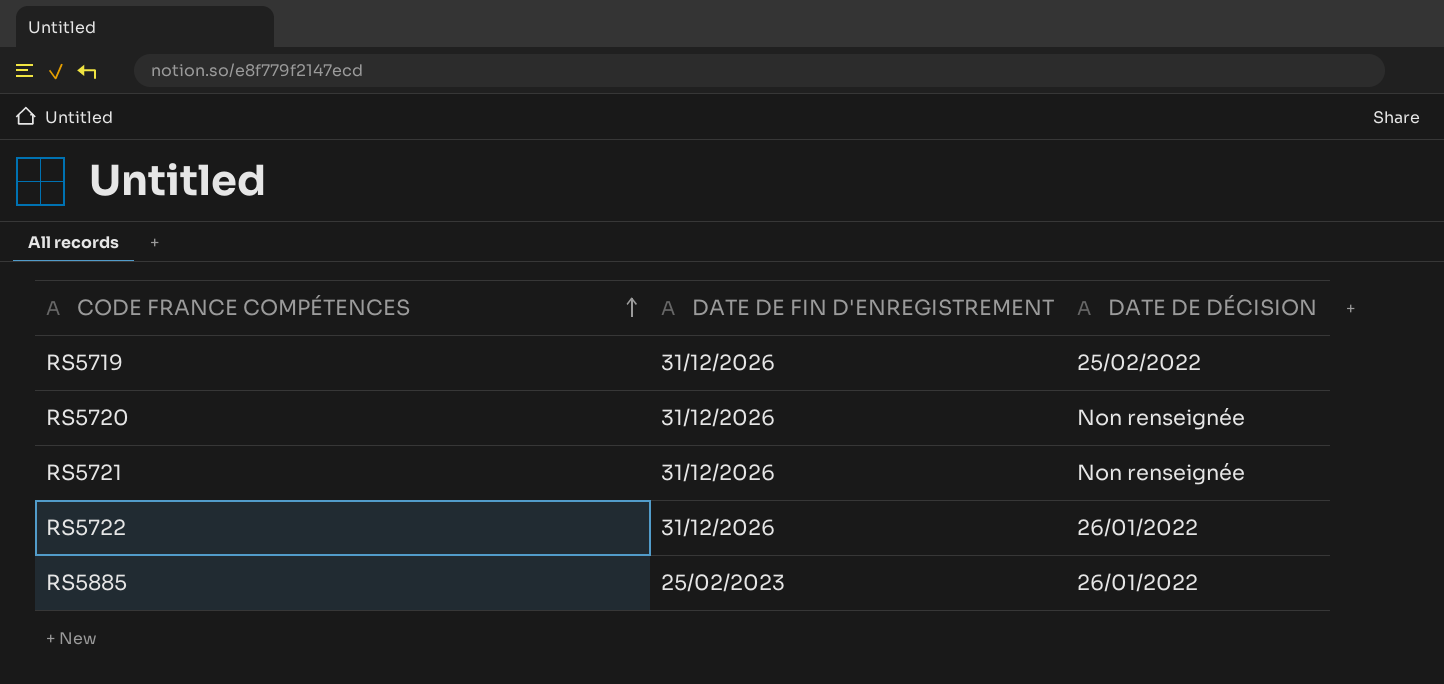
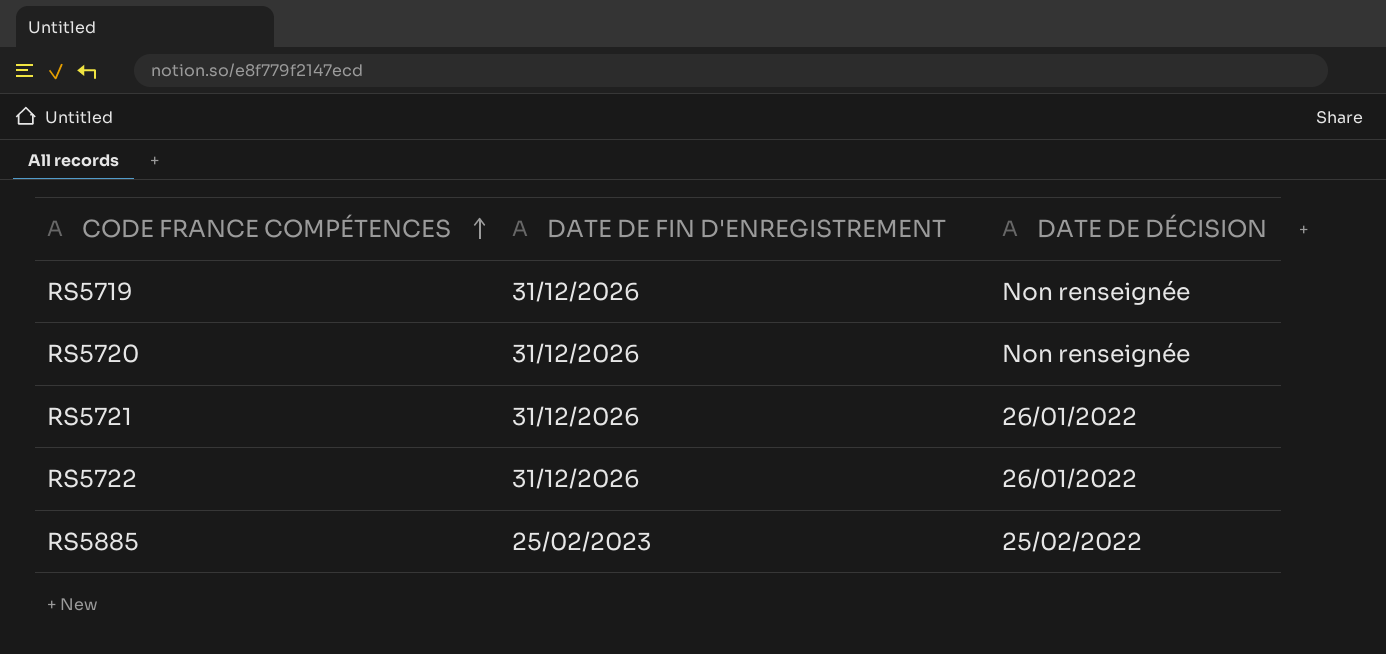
RS5719 | DATE DE DÉCISION: 25/02/2022 -> Non renseignée
RS5721 | DATE DE DÉCISION: Non renseignée -> 26/01/2022
RS5885 | DATE DE DÉCISION: 26/01/2022 -> 25/02/2022

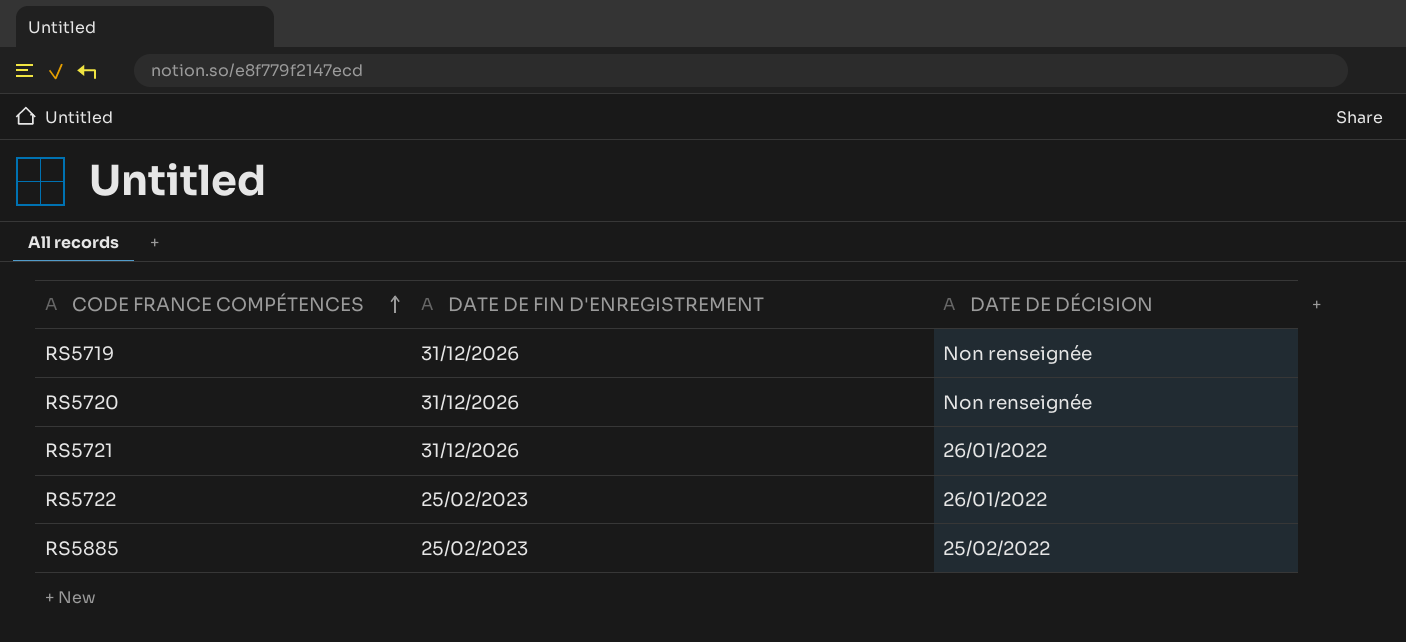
RS5722 | DATE DE FIN D'ENREGISTREMENT: 31/12/2026 -> 25/02/2023

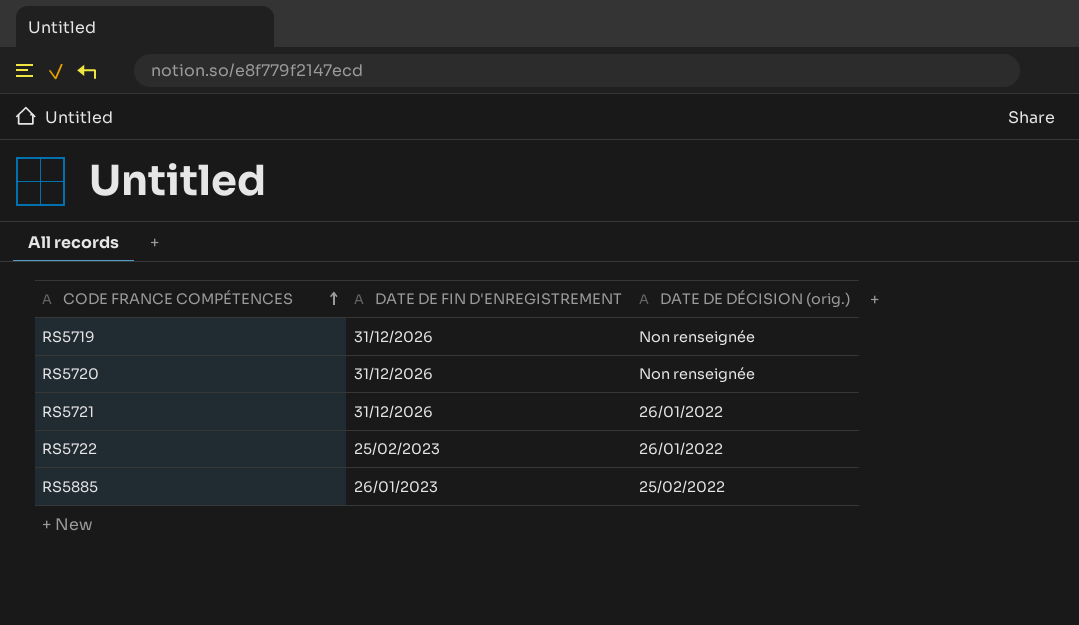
column name: DATE DE DÉCISION -> DATE DE DÉCISION (orig.)
RS5885 | DATE DE FIN D'ENREGISTREMENT: 25/02/2023 -> 26/01/2023

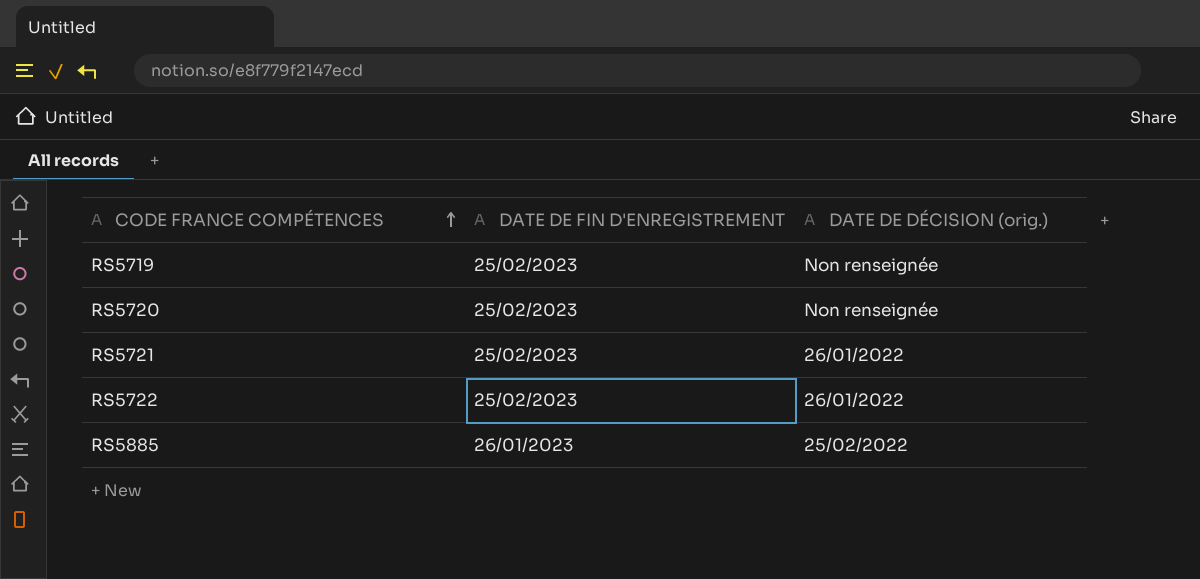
RS5719 | DATE DE FIN D'ENREGISTREMENT: 31/12/2026 -> 25/02/2023
RS5720 | DATE DE FIN D'ENREGISTREMENT: 31/12/2026 -> 25/02/2023
RS5721 | DATE DE FIN D'ENREGISTREMENT: 31/12/2026 -> 25/02/2023

